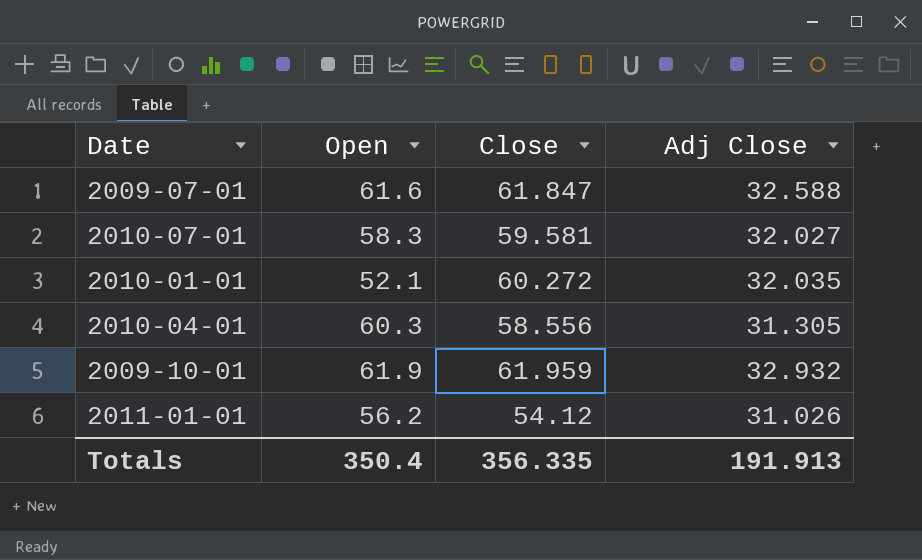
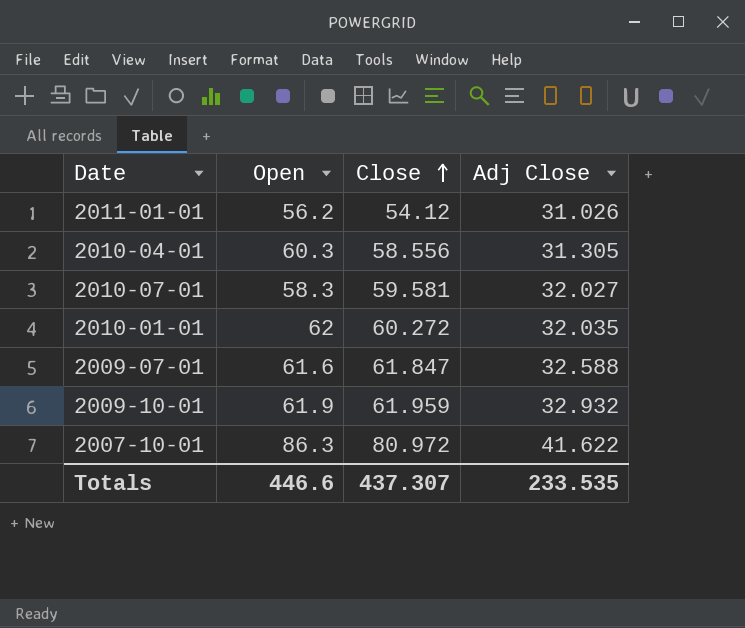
row order: none -> Close ascending
2010-01-01 | Open: 52.1 -> 62
row 2007-10-01: none -> 86.3 | 80.972 | 41.622
Totals | Open: 350.4 -> 446.6
Totals | Close: 356.335 -> 437.307
Totals | Adj Close: 191.913 -> 233.535

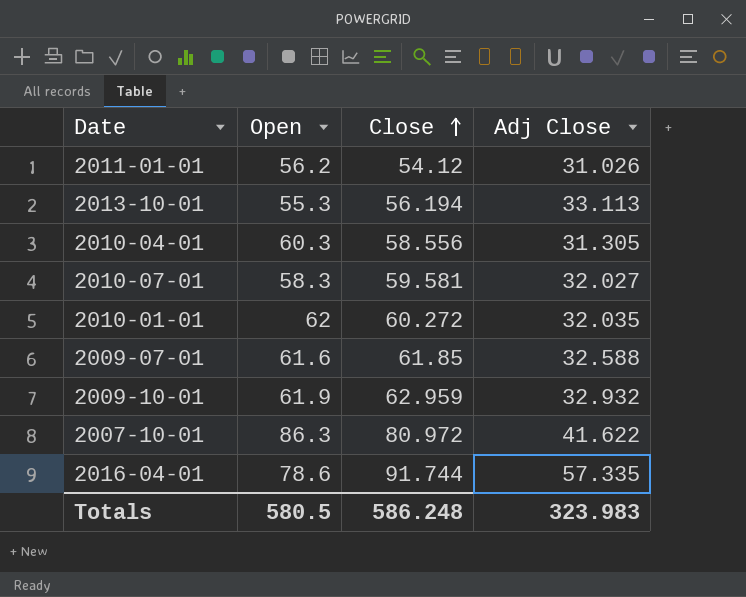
row 2013-10-01: none -> 55.3 | 56.194 | 33.113
2009-07-01 | Close: 61.847 -> 61.85
2009-10-01 | Close: 61.959 -> 62.959
row 2016-04-01: none -> 78.6 | 91.744 | 57.335
Totals | Open: 446.6 -> 580.5
Totals | Close: 437.307 -> 586.248
Totals | Adj Close: 233.535 -> 323.983

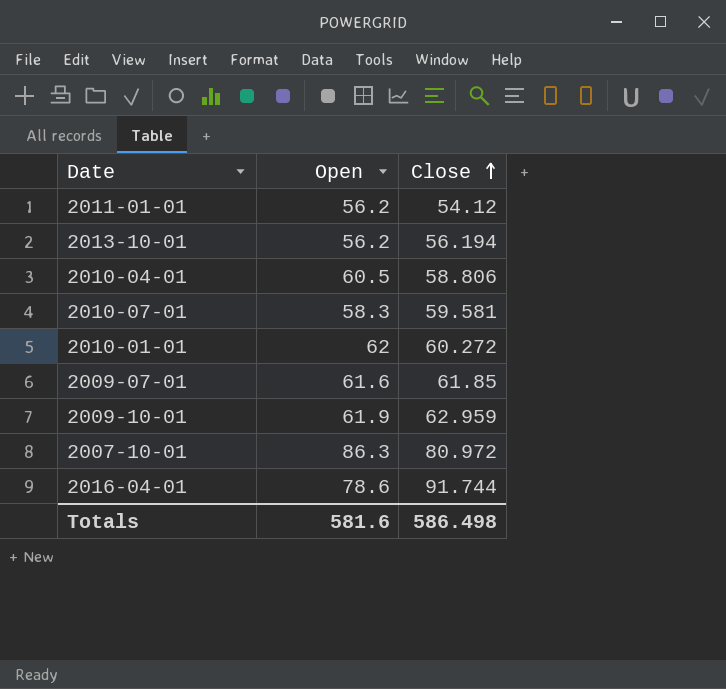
column Adj Close | position: 4 -> none
2013-10-01 | Open: 55.3 -> 56.2
2010-04-01 | Open: 60.3 -> 60.5
2010-04-01 | Close: 58.556 -> 58.806
Totals | Open: 580.5 -> 581.6
Totals | Close: 586.248 -> 586.498

